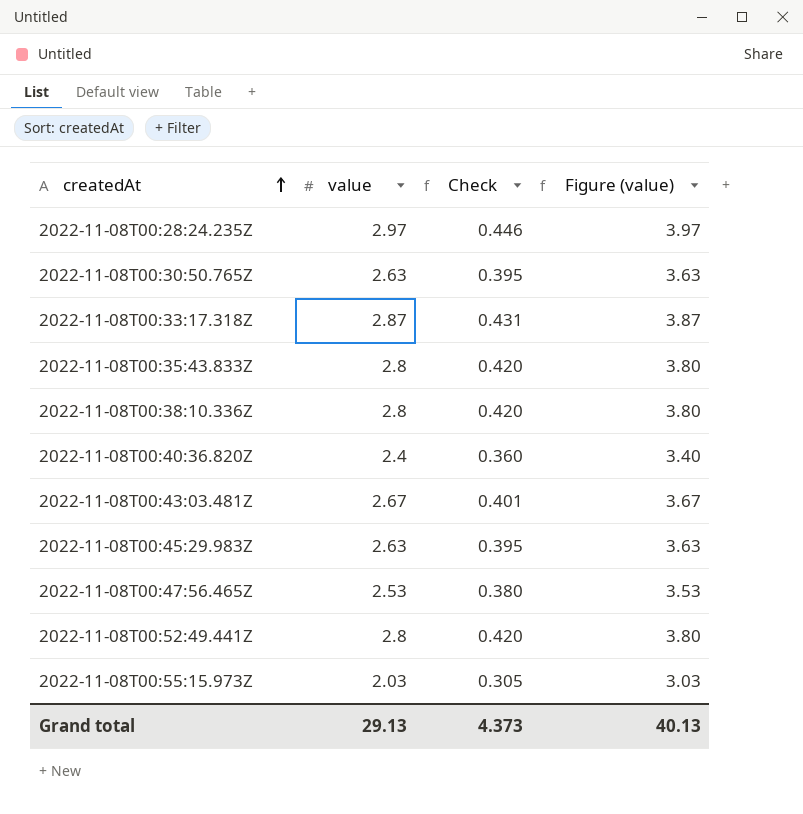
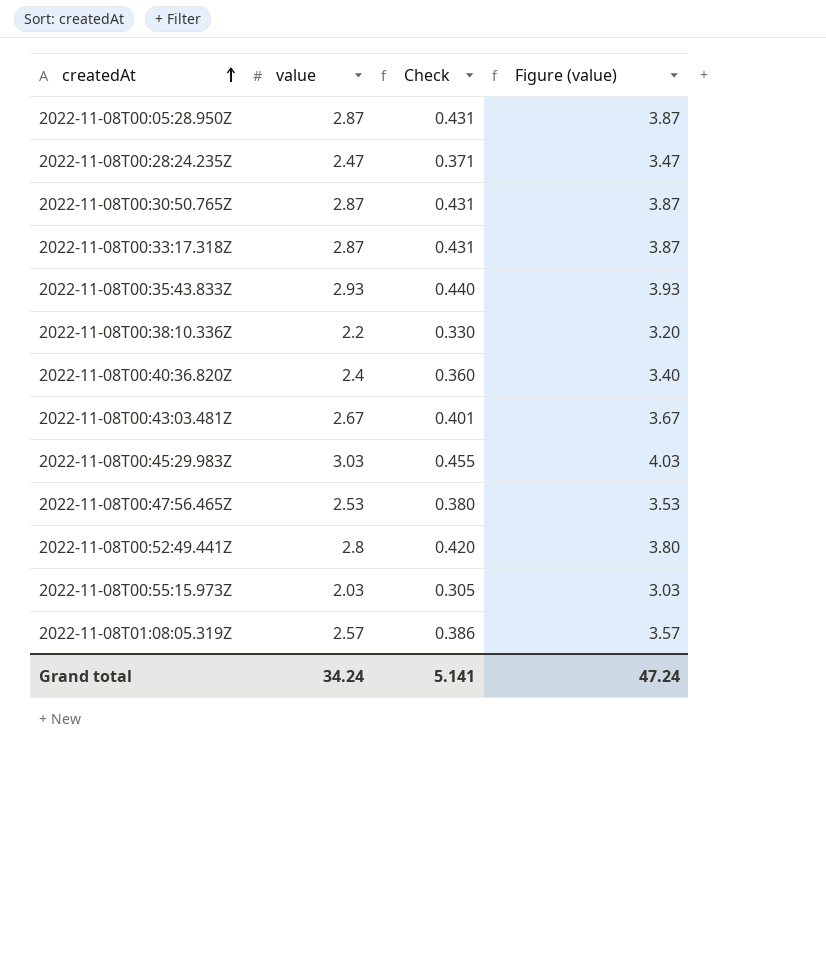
row 2022-11-08T00:05:28.950Z: none -> 2.87 | 0.431 | 3.87
2022-11-08T00:28:24.235Z | value: 2.97 -> 2.47
2022-11-08T00:28:24.235Z | Check: 0.446 -> 0.371
2022-11-08T00:28:24.235Z | Figure (value): 3.97 -> 3.47
2022-11-08T00:30:50.765Z | value: 2.63 -> 2.87
2022-11-08T00:30:50.765Z | Check: 0.395 -> 0.431
2022-11-08T00:30:50.765Z | Figure (value): 3.63 -> 3.87
2022-11-08T00:35:43.833Z | value: 2.8 -> 2.93
2022-11-08T00:35:43.833Z | Check: 0.420 -> 0.440
2022-11-08T00:35:43.833Z | Figure (value): 3.80 -> 3.93
2022-11-08T00:38:10.336Z | value: 2.8 -> 2.2
2022-11-08T00:38:10.336Z | Check: 0.420 -> 0.330
2022-11-08T00:38:10.336Z | Figure (value): 3.80 -> 3.20
2022-11-08T00:45:29.983Z | value: 2.63 -> 3.03
2022-11-08T00:45:29.983Z | Check: 0.395 -> 0.455
2022-11-08T00:45:29.983Z | Figure (value): 3.63 -> 4.03
row 2022-11-08T01:08:05.319Z: none -> 2.57 | 0.386 | 3.57
Grand total | value: 29.13 -> 34.24
Grand total | Check: 4.373 -> 5.141
Grand total | Figure (value): 40.13 -> 47.24

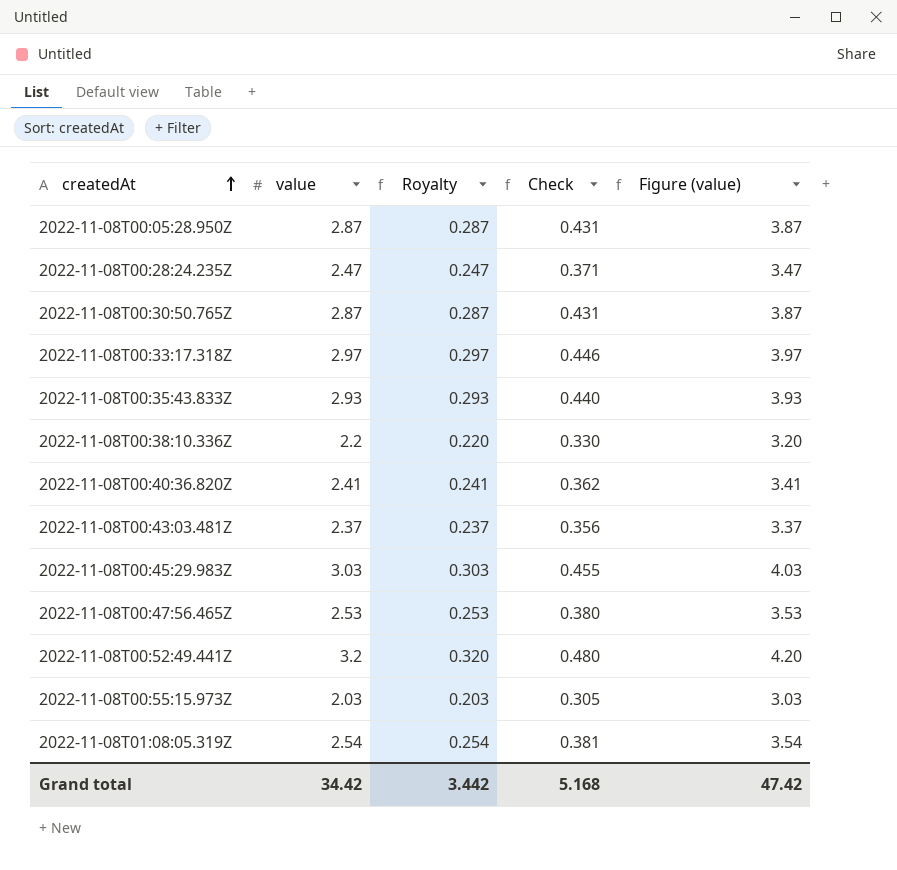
column Royalty | formula: none -> [value] * 0.1
2022-11-08T00:33:17.318Z | value: 2.87 -> 2.97
2022-11-08T00:33:17.318Z | Check: 0.431 -> 0.446
2022-11-08T00:33:17.318Z | Figure (value): 3.87 -> 3.97
2022-11-08T00:40:36.820Z | value: 2.4 -> 2.41
2022-11-08T00:40:36.820Z | Check: 0.360 -> 0.362
2022-11-08T00:40:36.820Z | Figure (value): 3.40 -> 3.41
2022-11-08T00:43:03.481Z | value: 2.67 -> 2.37
2022-11-08T00:43:03.481Z | Check: 0.401 -> 0.356
2022-11-08T00:43:03.481Z | Figure (value): 3.67 -> 3.37
2022-11-08T00:52:49.441Z | value: 2.8 -> 3.2
2022-11-08T00:52:49.441Z | Check: 0.420 -> 0.480
2022-11-08T00:52:49.441Z | Figure (value): 3.80 -> 4.20
2022-11-08T01:08:05.319Z | value: 2.57 -> 2.54
2022-11-08T01:08:05.319Z | Check: 0.386 -> 0.381
2022-11-08T01:08:05.319Z | Figure (value): 3.57 -> 3.54
Grand total | value: 34.24 -> 34.42
Grand total | Check: 5.141 -> 5.168
Grand total | Figure (value): 47.24 -> 47.42

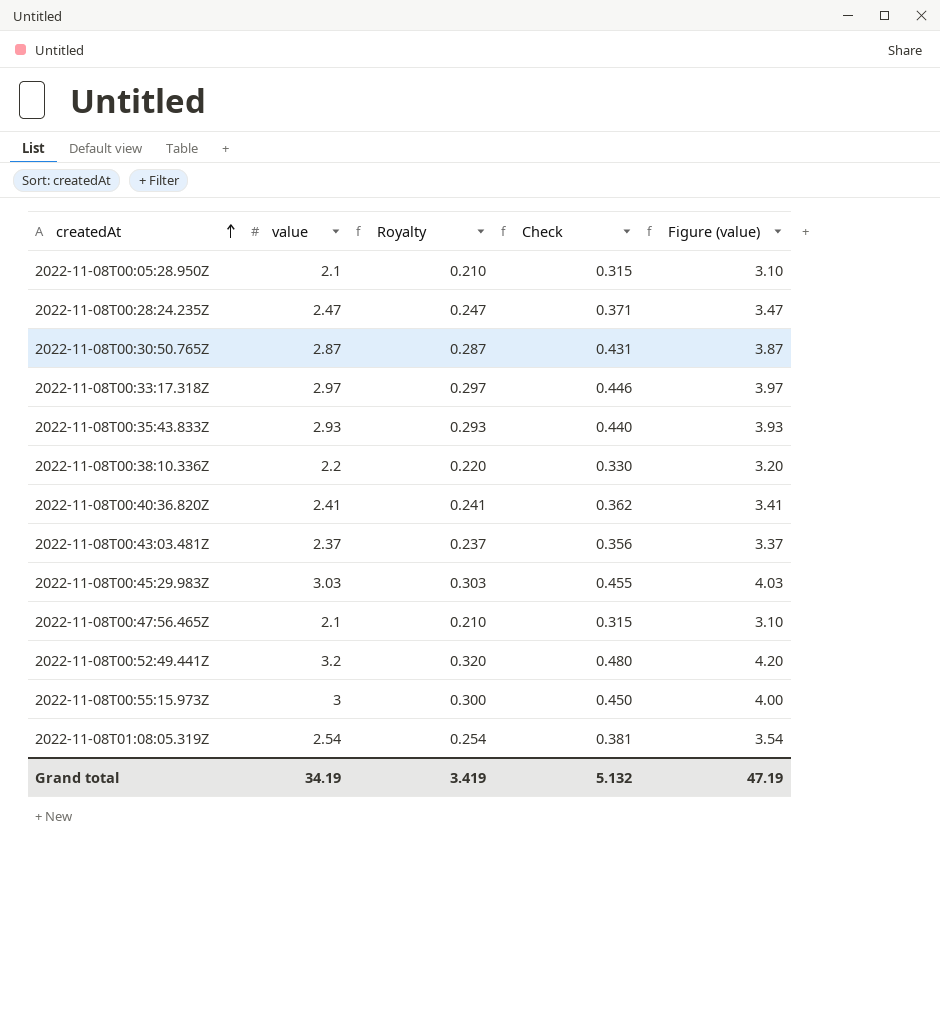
2022-11-08T00:05:28.950Z | value: 2.87 -> 2.1
2022-11-08T00:05:28.950Z | Royalty: 0.287 -> 0.210
2022-11-08T00:05:28.950Z | Check: 0.431 -> 0.315
2022-11-08T00:05:28.950Z | Figure (value): 3.87 -> 3.10
2022-11-08T00:47:56.465Z | value: 2.53 -> 2.1
2022-11-08T00:47:56.465Z | Royalty: 0.253 -> 0.210
2022-11-08T00:47:56.465Z | Check: 0.380 -> 0.315
2022-11-08T00:47:56.465Z | Figure (value): 3.53 -> 3.10
2022-11-08T00:55:15.973Z | value: 2.03 -> 3
2022-11-08T00:55:15.973Z | Royalty: 0.203 -> 0.300
2022-11-08T00:55:15.973Z | Check: 0.305 -> 0.450
2022-11-08T00:55:15.973Z | Figure (value): 3.03 -> 4.00
Grand total | value: 34.42 -> 34.19
Grand total | Royalty: 3.442 -> 3.419
Grand total | Check: 5.168 -> 5.132
Grand total | Figure (value): 47.42 -> 47.19

